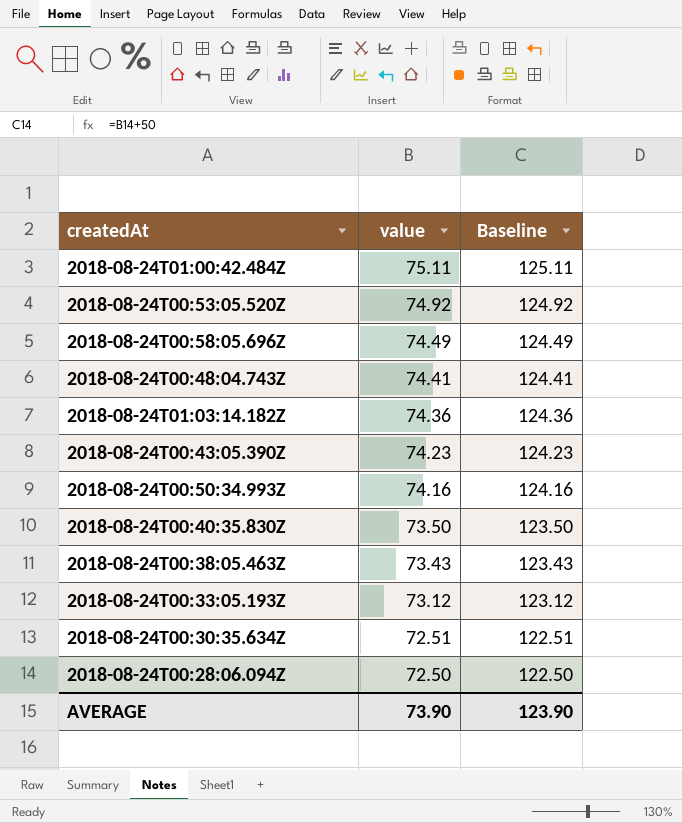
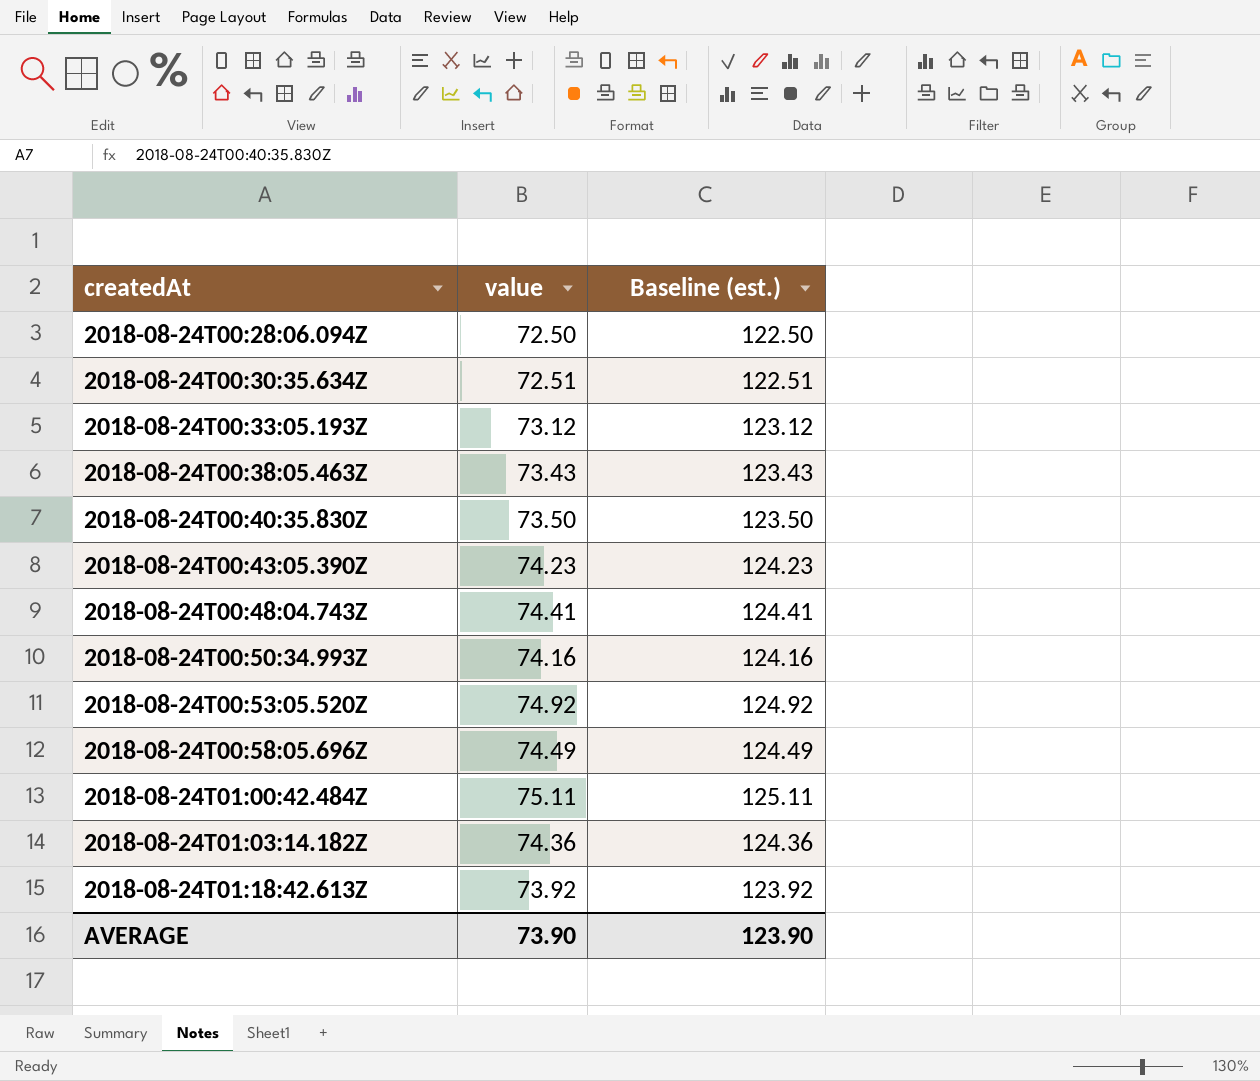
row order: value descending -> createdAt ascending
column name: Baseline -> Baseline (est.)
row 2018-08-24T01:18:42.613Z: none -> 73.92 | 123.92

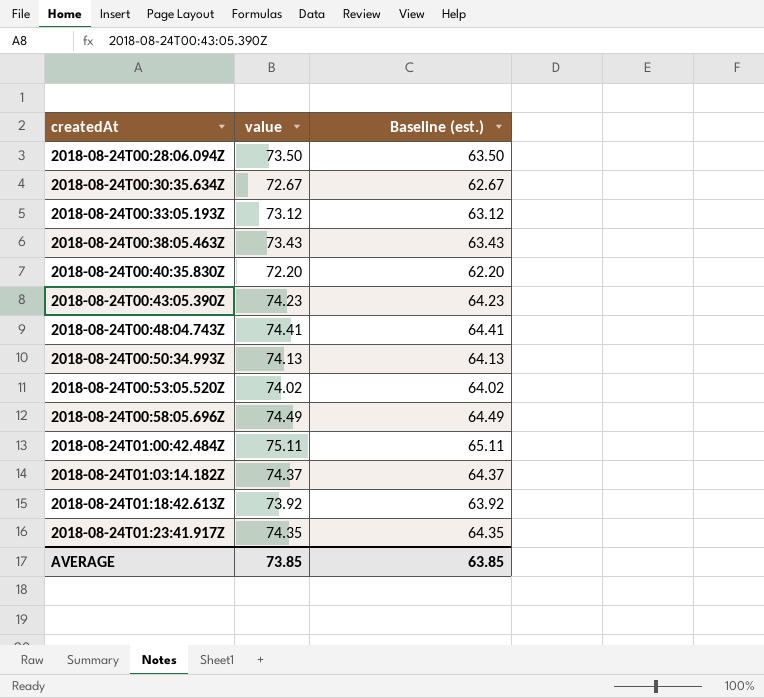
column Baseline (est.) | formula: [value] + 50 -> [value] - 10
2018-08-24T00:28:06.094Z | value: 72.50 -> 73.50
2018-08-24T00:30:35.634Z | value: 72.51 -> 72.67
2018-08-24T00:40:35.830Z | value: 73.50 -> 72.20
2018-08-24T00:50:34.993Z | value: 74.16 -> 74.13
2018-08-24T00:53:05.520Z | value: 74.92 -> 74.02
2018-08-24T01:03:14.182Z | value: 74.36 -> 74.37
row 2018-08-24T01:23:41.917Z: none -> 74.35 | 64.35
AVERAGE | value: 73.90 -> 73.85
AVERAGE | Baseline (est.): 123.90 -> 63.85

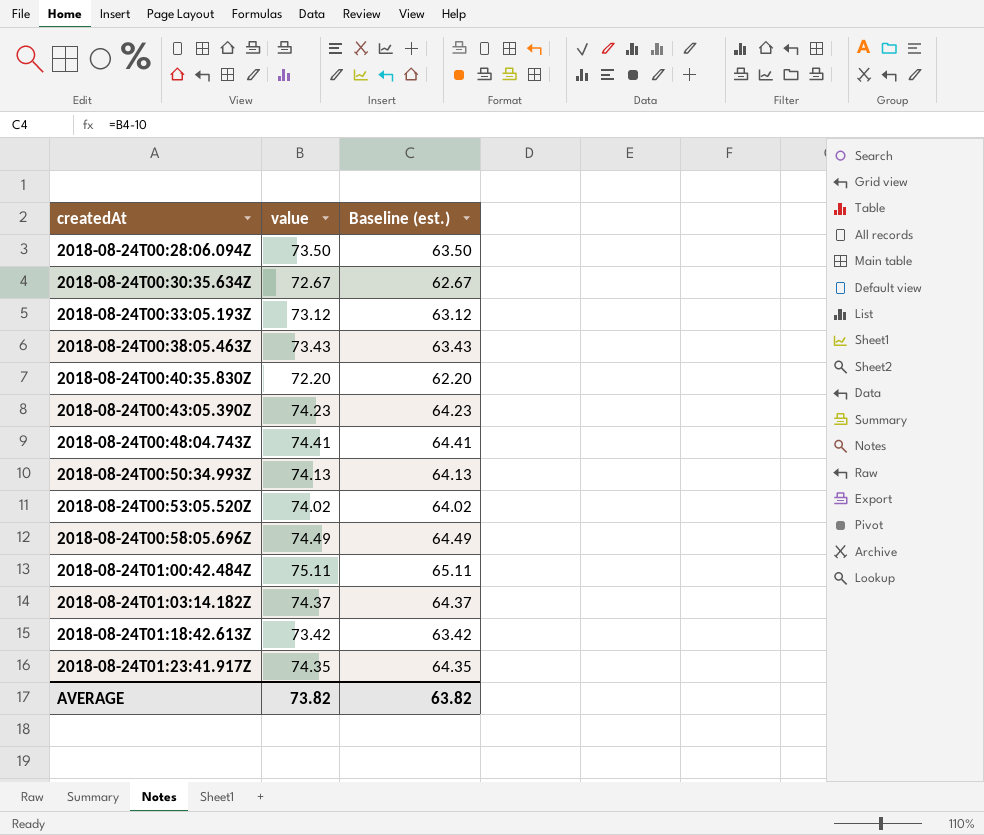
2018-08-24T01:18:42.613Z | value: 73.92 -> 73.42
2018-08-24T01:18:42.613Z | Baseline (est.): 63.92 -> 63.42
AVERAGE | value: 73.85 -> 73.82
AVERAGE | Baseline (est.): 63.85 -> 63.82

